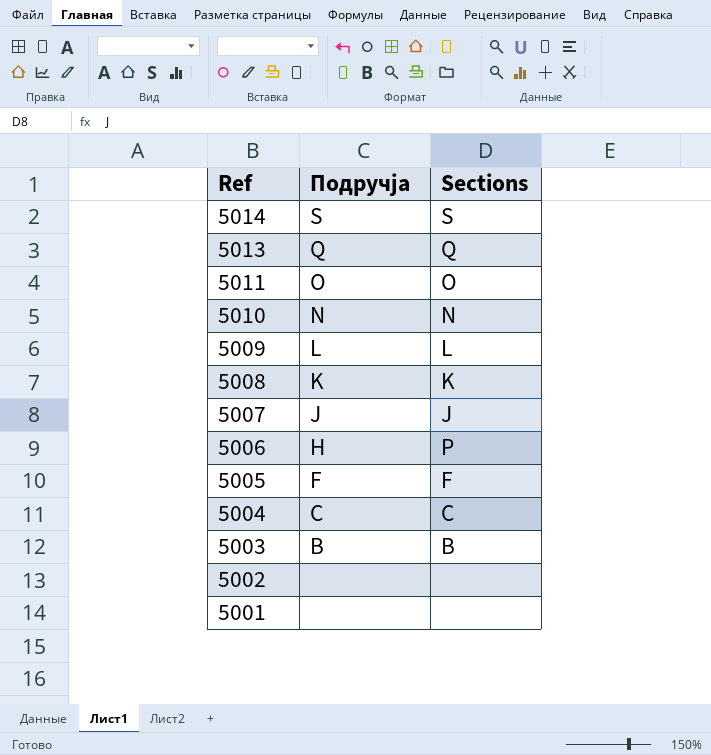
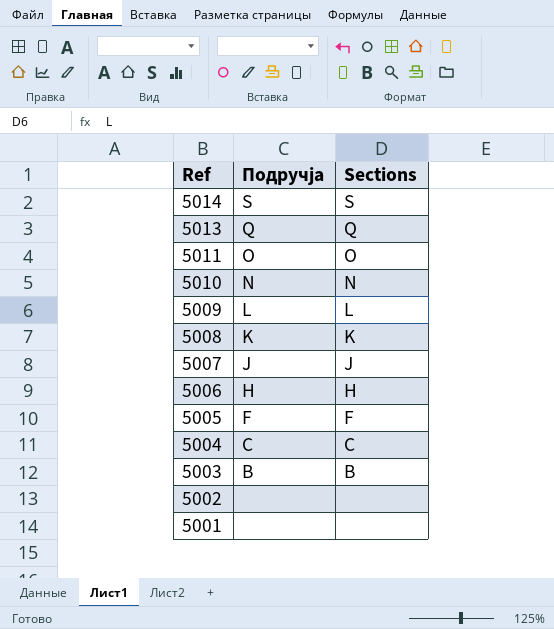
5006 | Sections: P -> H

